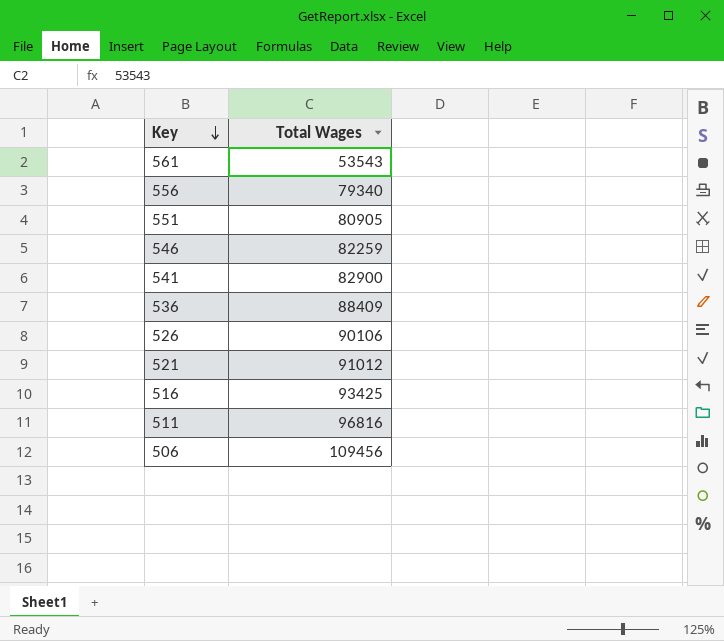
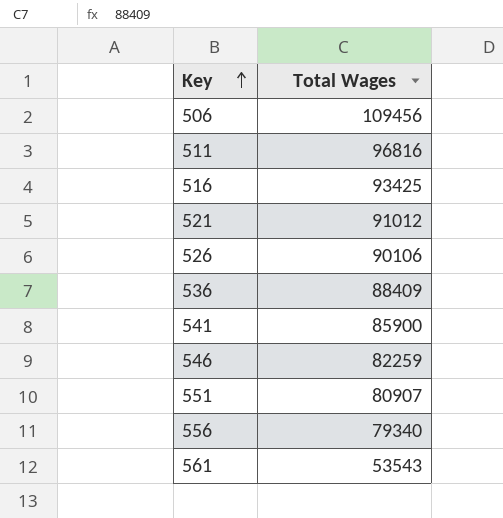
row order: Key descending -> Key ascending
541 | Total Wages: 82900 -> 85900
551 | Total Wages: 80905 -> 80907

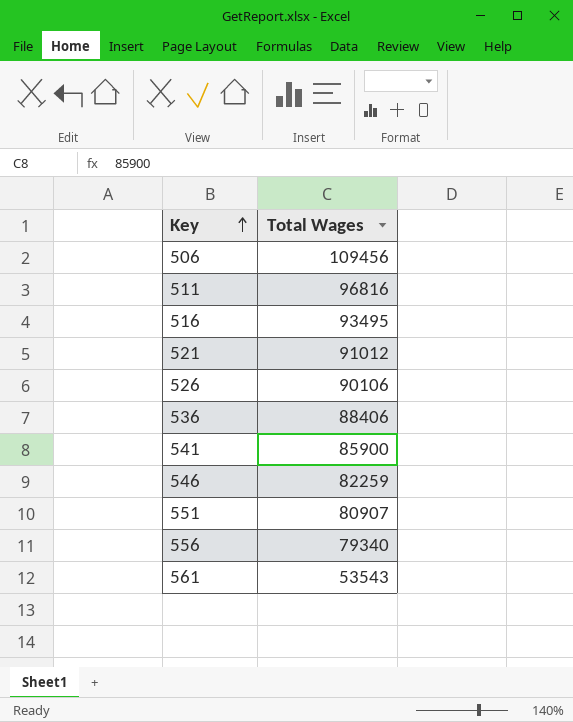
516 | Total Wages: 93425 -> 93495
536 | Total Wages: 88409 -> 88406

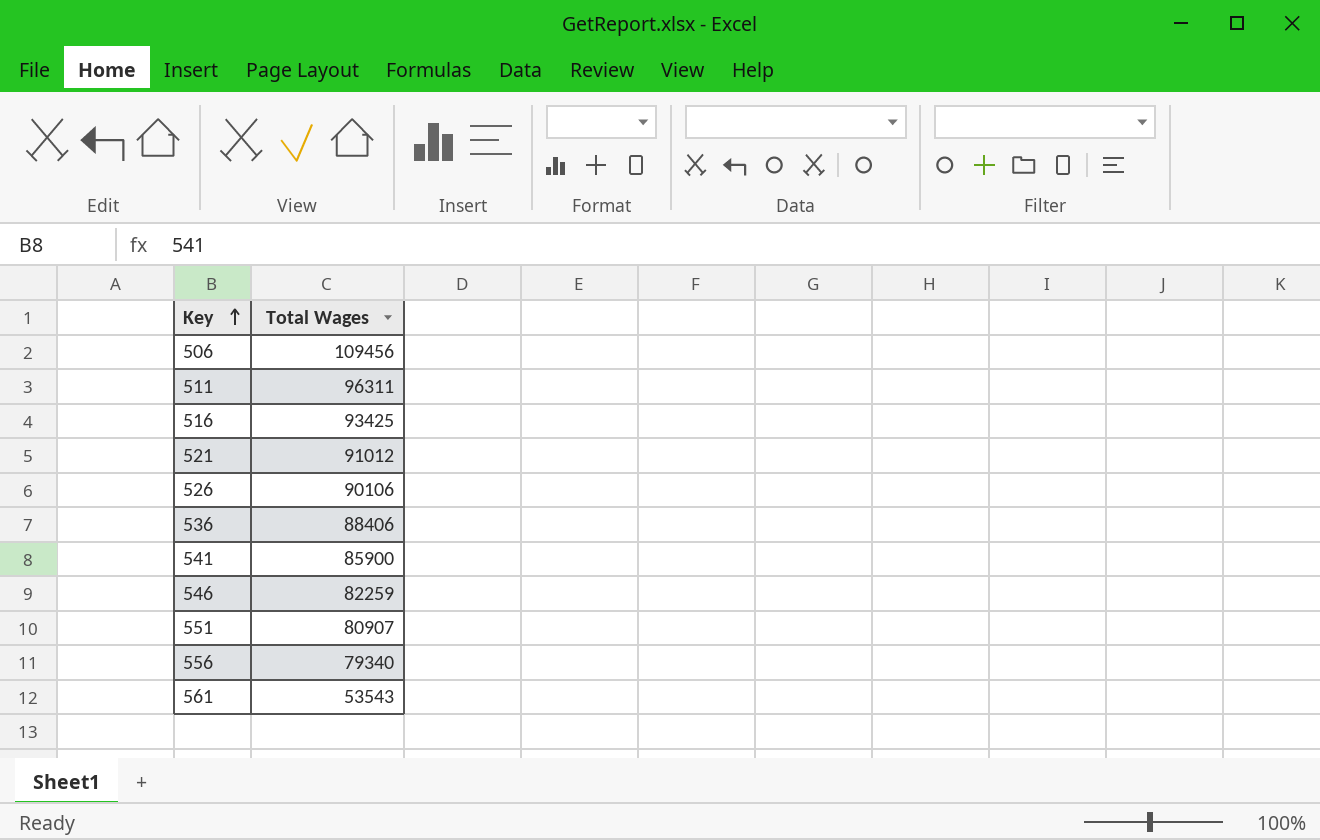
511 | Total Wages: 96816 -> 96311
516 | Total Wages: 93495 -> 93425

